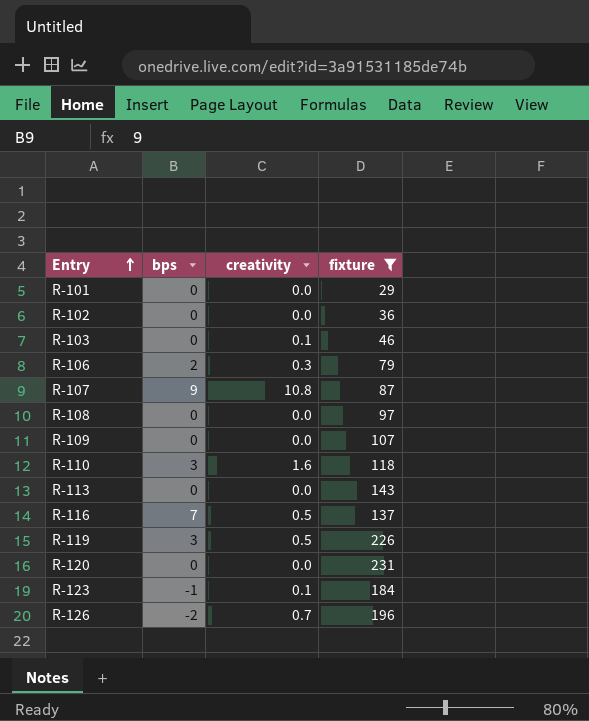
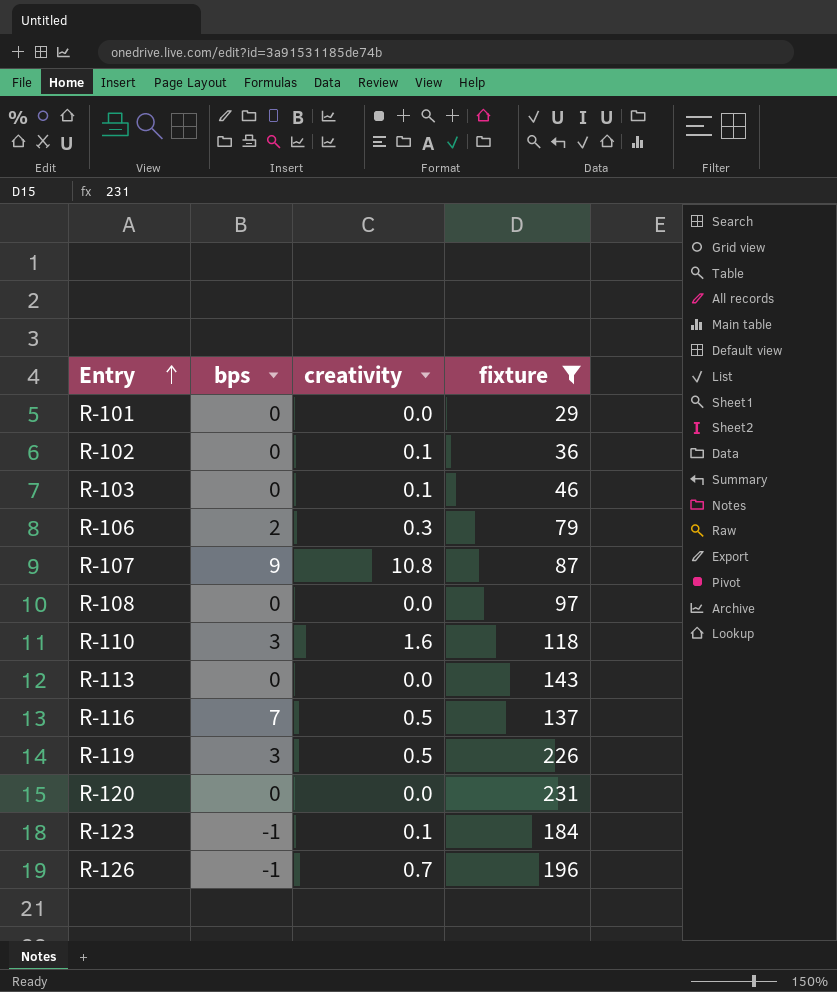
row R-109: 0 | 0.0 | 107 -> none
R-102 | creativity: 0.0 -> 0.1
R-126 | bps: -2 -> -1

